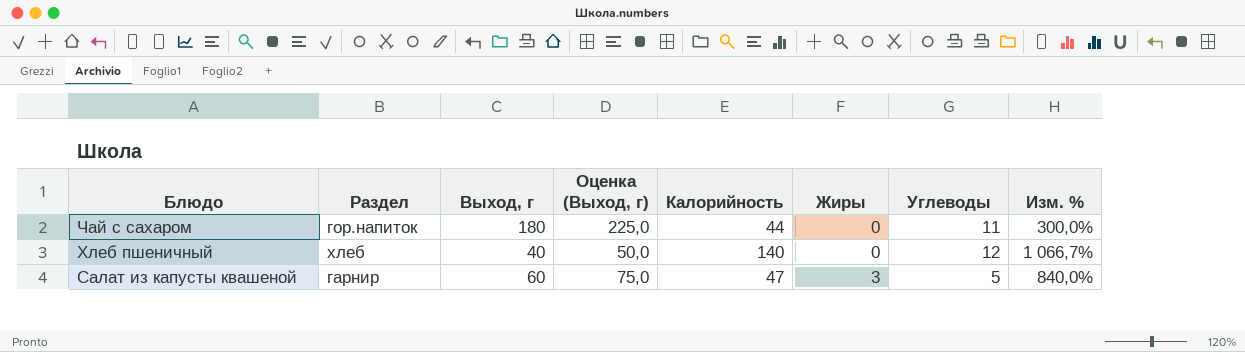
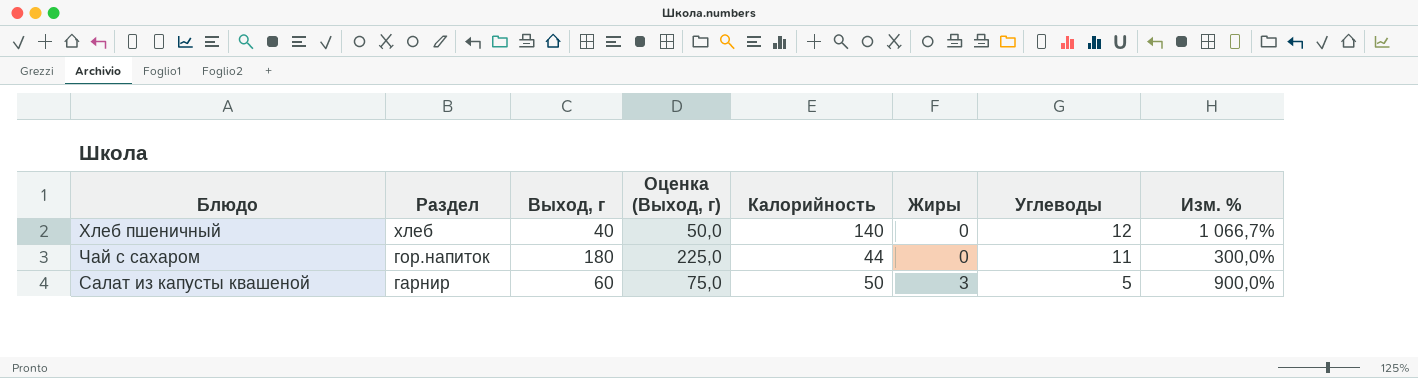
row order: Блюдо descending -> Раздел descending
Салат из капусты квашеной | Калорийность: 47 -> 50
Салат из капусты квашеной | Изм. %: 840,0% -> 900,0%

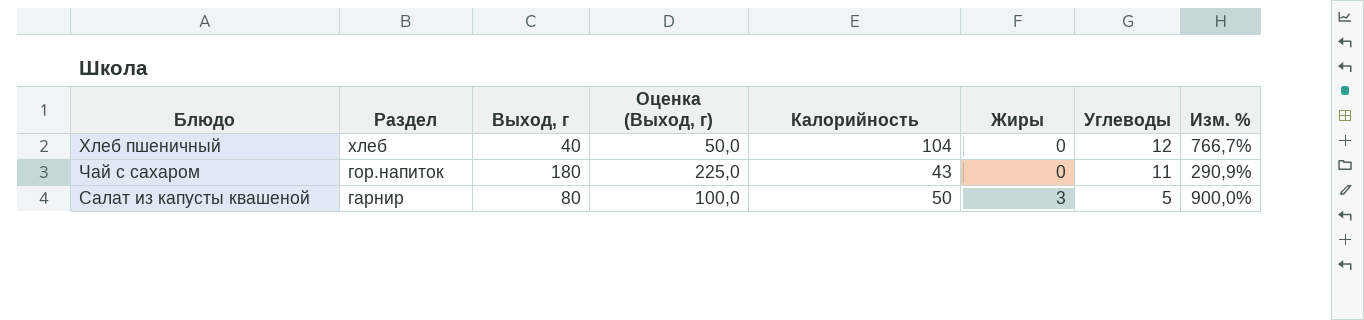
Хлеб пшеничный | Калорийность: 140 -> 104
Хлеб пшеничный | Изм. %: 1 066,7% -> 766,7%
Чай с сахаром | Калорийность: 44 -> 43
Чай с сахаром | Изм. %: 300,0% -> 290,9%
Салат из капусты квашеной | Выход, г: 60 -> 80
Салат из капусты квашеной | Оценка (Выход, г): 75,0 -> 100,0

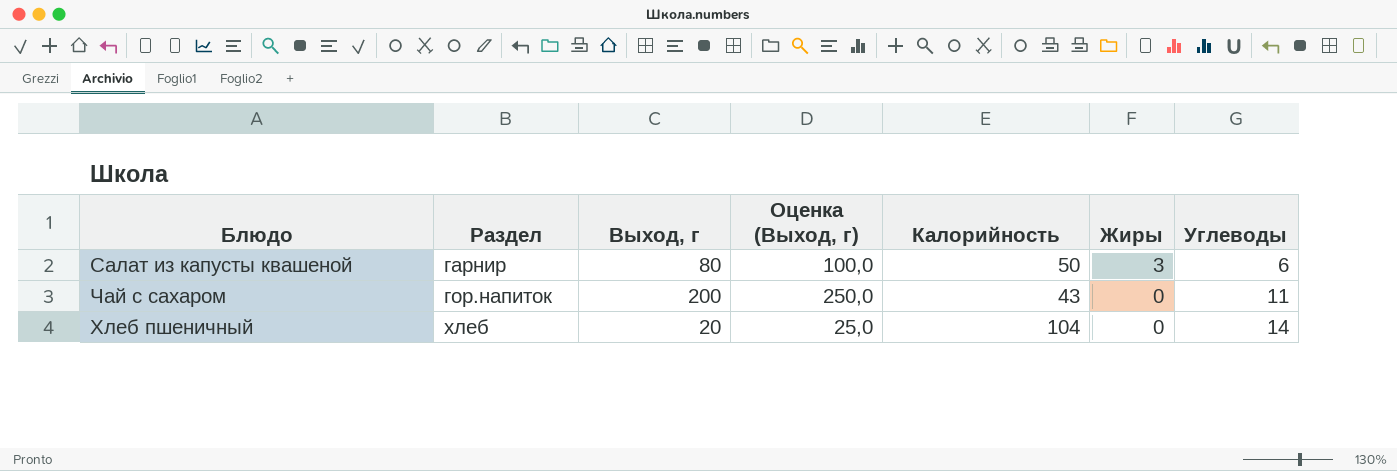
row order: Раздел descending -> Раздел ascending
column Изм. % | formula: ([Калорийность] - [Углеводы]) / [Углеводы] -> none
Салат из капусты квашеной | Углеводы: 5 -> 6
Чай с сахаром | Выход, г: 180 -> 200
Чай с сахаром | Оценка (Выход, г): 225,0 -> 250,0
Хлеб пшеничный | Выход, г: 40 -> 20
Хлеб пшеничный | Оценка (Выход, г): 50,0 -> 25,0
Хлеб пшеничный | Углеводы: 12 -> 14

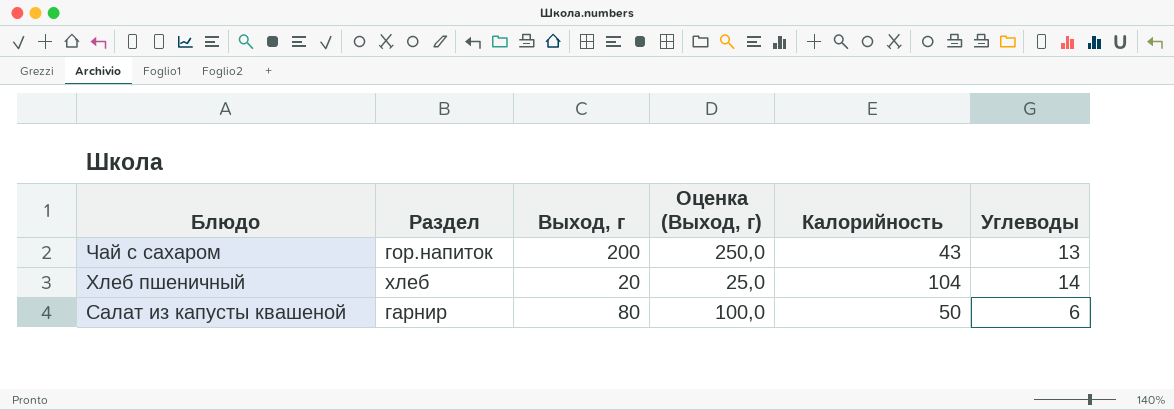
row order: Раздел ascending -> Блюдо descending
column Жиры | position: 6 -> none
Чай с сахаром | Углеводы: 11 -> 13

